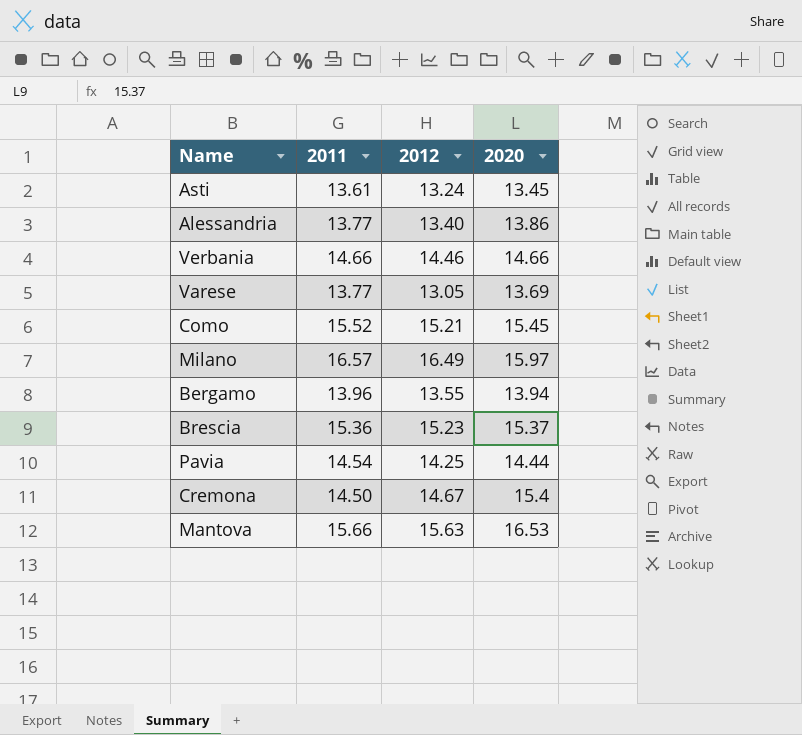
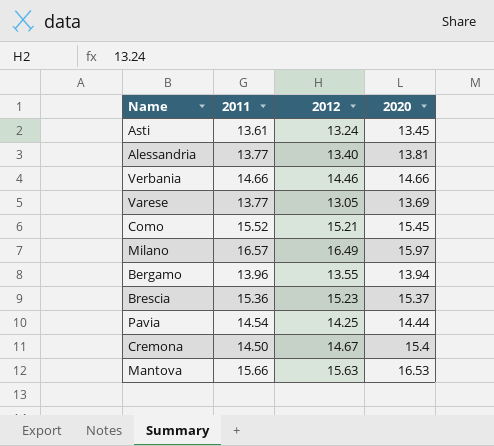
Alessandria | 2020: 13.86 -> 13.81

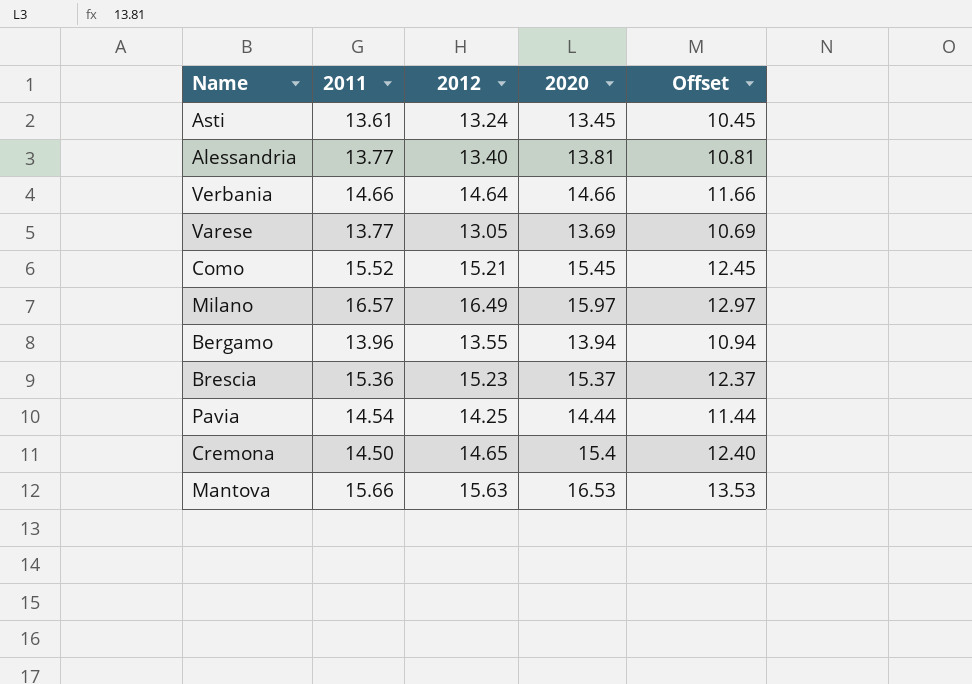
column Offset | formula: none -> [2020] - 3
Verbania | 2012: 14.46 -> 14.64
Cremona | 2012: 14.67 -> 14.65

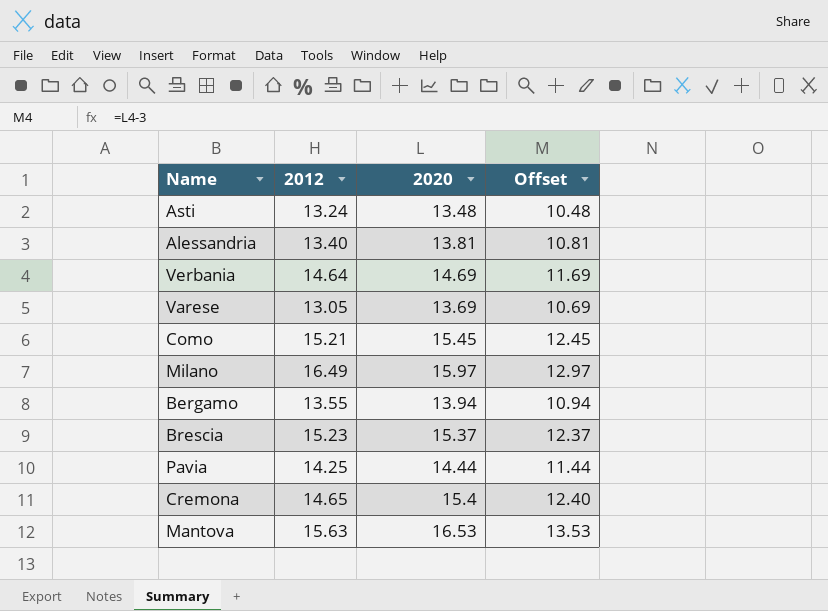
column 2011 | position: 2 -> none
Asti | 2020: 13.45 -> 13.48
Asti | Offset: 10.45 -> 10.48
Verbania | 2020: 14.66 -> 14.69
Verbania | Offset: 11.66 -> 11.69

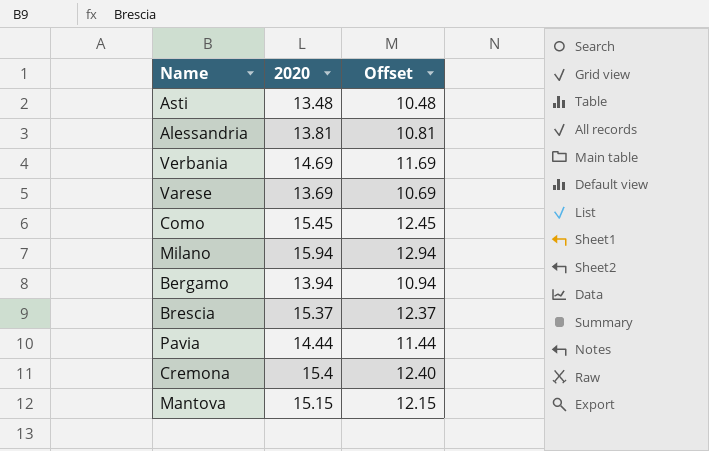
column 2012 | position: 2 -> none
Milano | 2020: 15.97 -> 15.94
Milano | Offset: 12.97 -> 12.94
Mantova | 2020: 16.53 -> 15.15
Mantova | Offset: 13.53 -> 12.15

